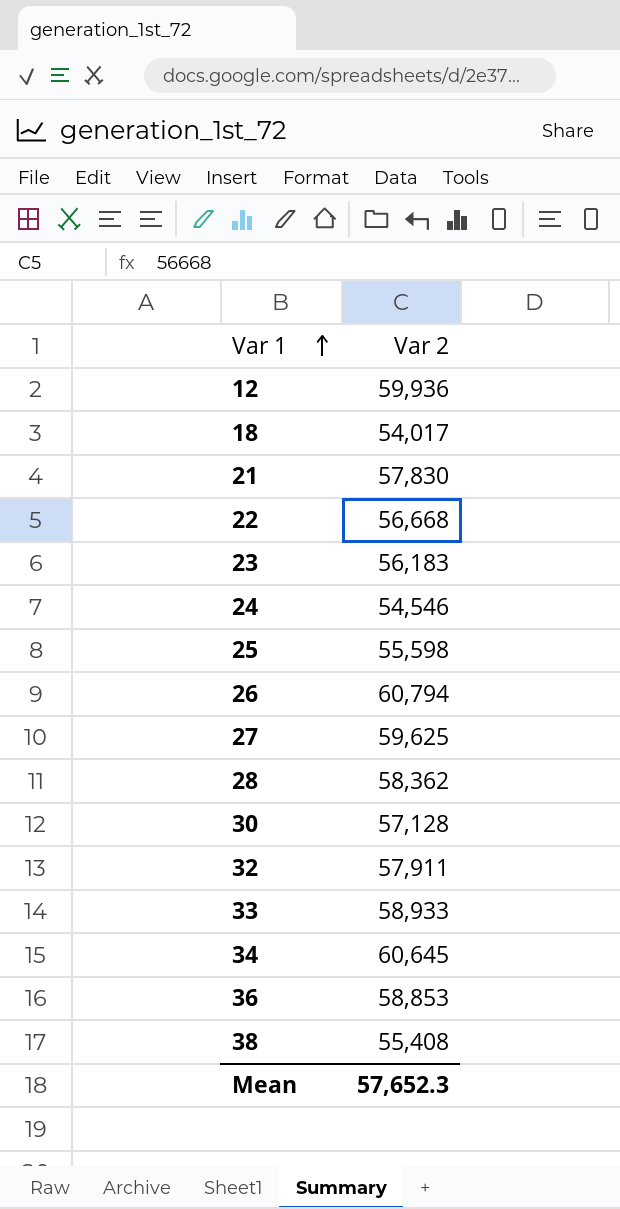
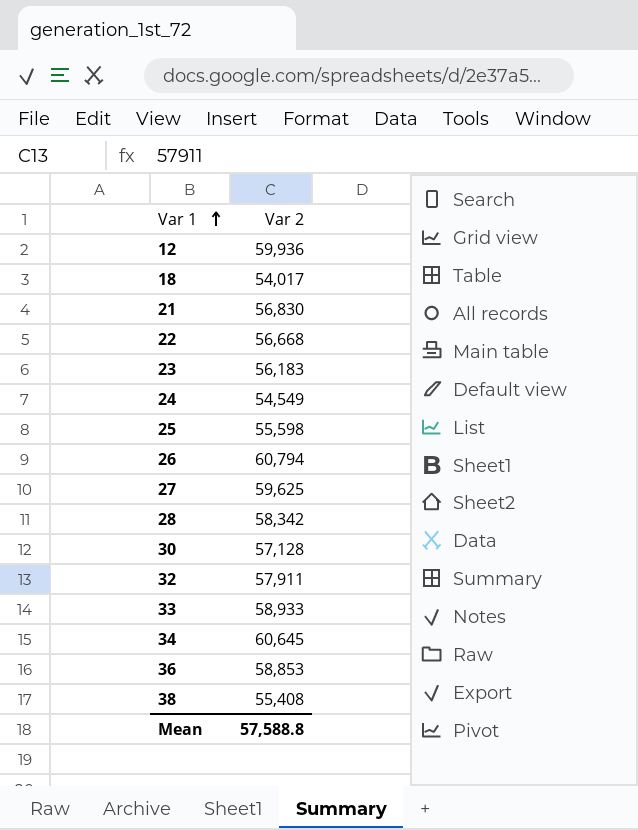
21 | Var 2: 57,830 -> 56,830
24 | Var 2: 54,546 -> 54,549
28 | Var 2: 58,362 -> 58,342
Mean | Var 2: 57,652.3 -> 57,588.8

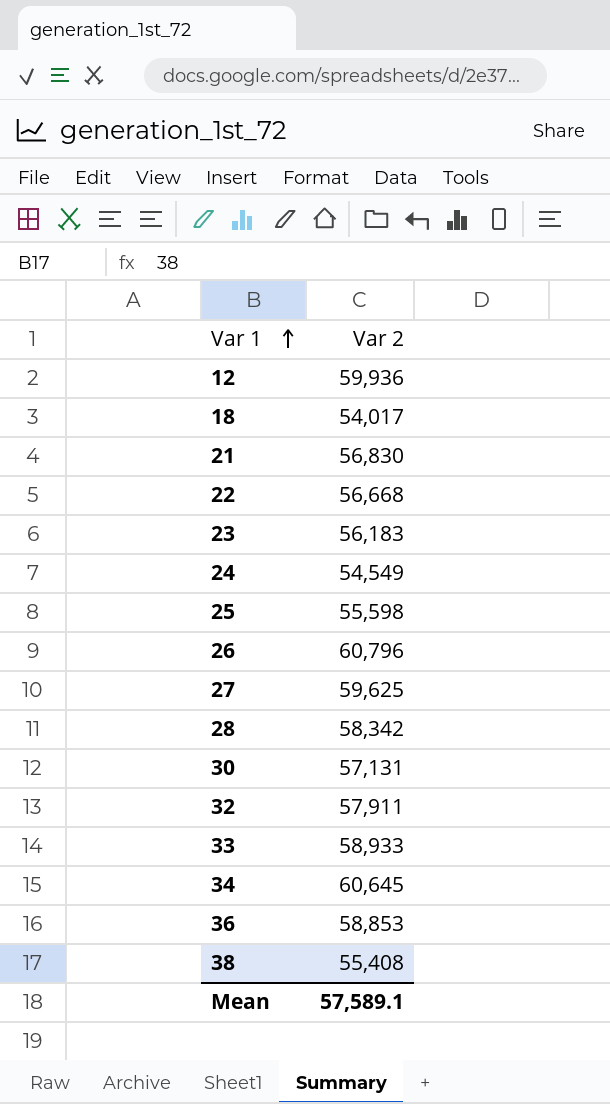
26 | Var 2: 60,794 -> 60,796
30 | Var 2: 57,128 -> 57,131
Mean | Var 2: 57,588.8 -> 57,589.1

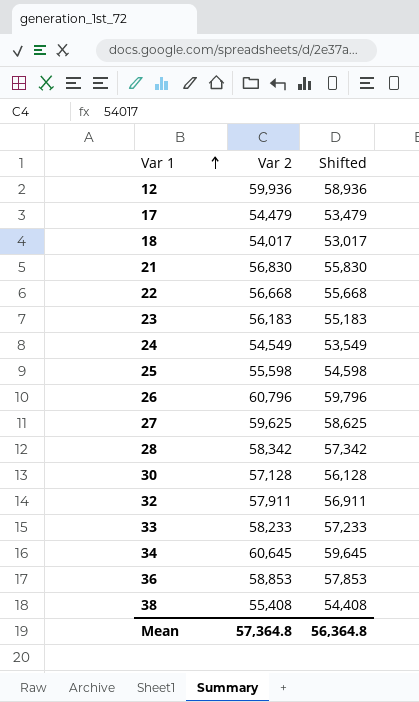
column Shifted | formula: none -> [Var 2] - 1000
row 17: none -> 54,479 | 53,479
30 | Var 2: 57,131 -> 57,128
33 | Var 2: 58,933 -> 58,233
Mean | Var 2: 57,589.1 -> 57,364.8

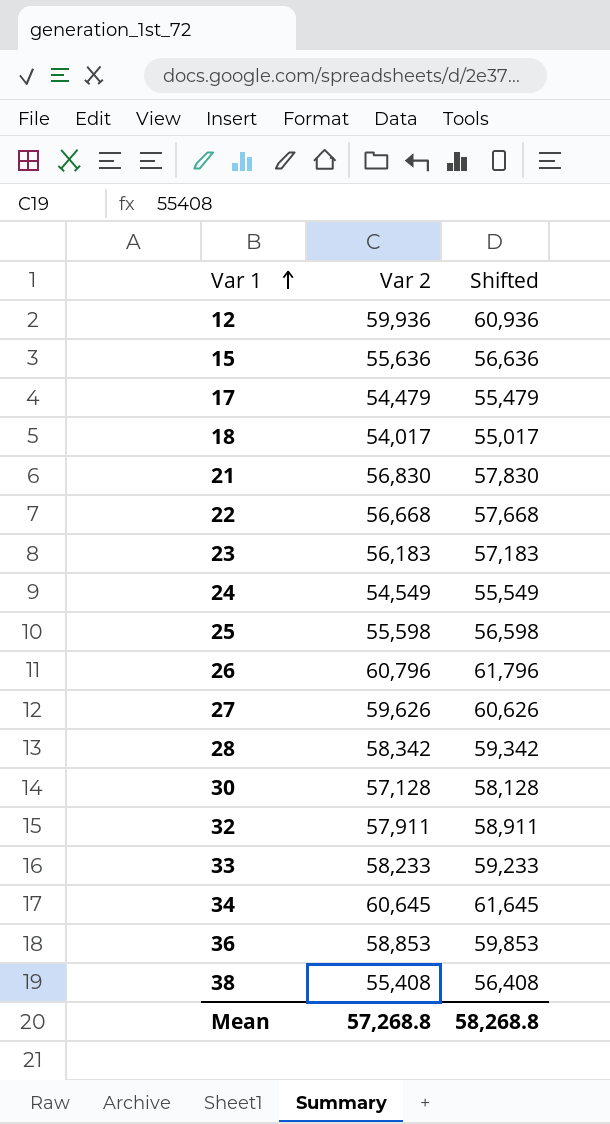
column Shifted | formula: [Var 2] - 1000 -> [Var 2] + 1000
row 15: none -> 55,636 | 56,636
27 | Var 2: 59,625 -> 59,626
Mean | Var 2: 57,364.8 -> 57,268.8
Mean | Shifted: 56,364.8 -> 58,268.8

